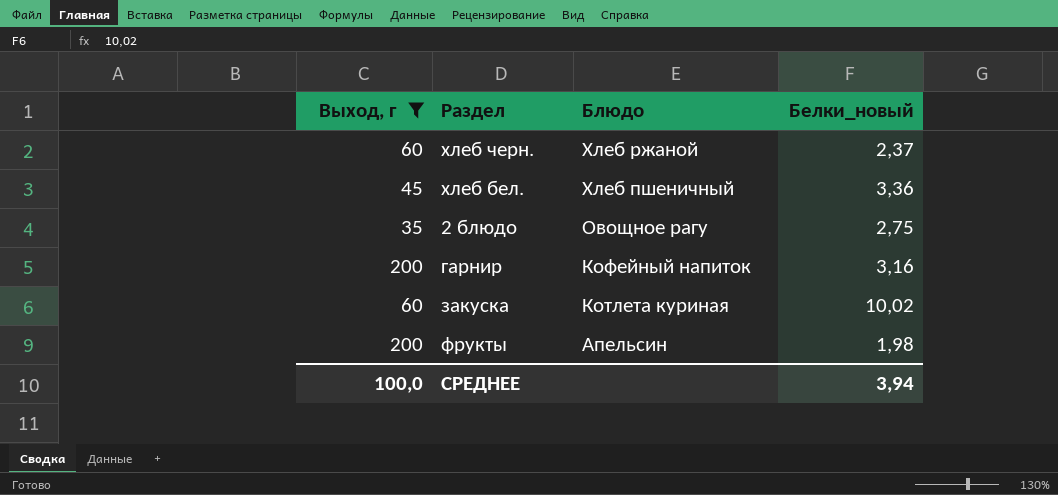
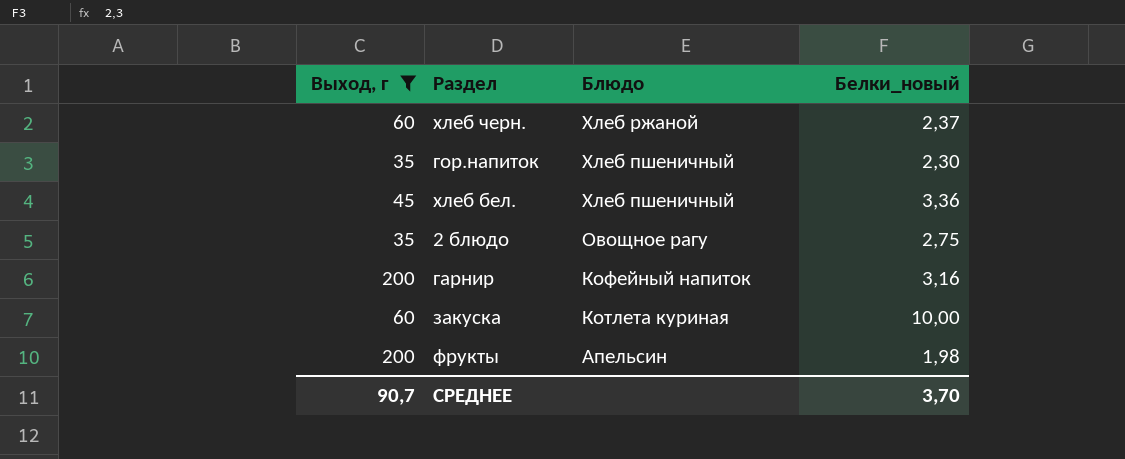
row гор.напиток: none -> 35 | Хлеб пшеничный | 2,30
закуска | Белки_новый: 10,02 -> 10,00
СРЕДНЕЕ | Выход, г: 100,0 -> 90,7
СРЕДНЕЕ | Белки_новый: 3,94 -> 3,70

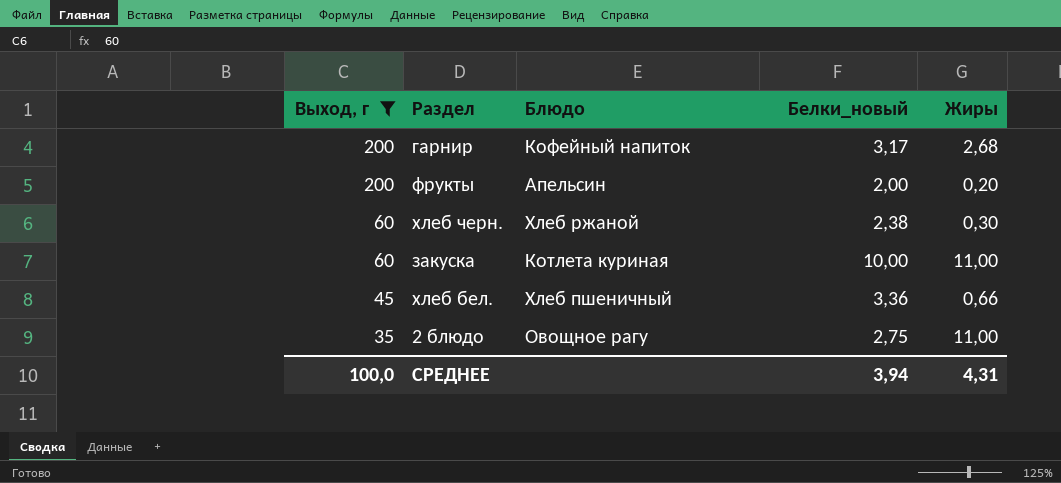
row order: Блюдо descending -> Выход, г descending
column Жиры | position: none -> 5
row гор.напиток: 35 | Хлеб пшеничный | 2,30 -> none
гарнир | Белки_новый: 3,16 -> 3,17
фрукты | Белки_новый: 1,98 -> 2,00
xлeб черн. | Белки_новый: 2,37 -> 2,38
СРЕДНЕЕ | Выход, г: 90,7 -> 100,0
СРЕДНЕЕ | Белки_новый: 3,70 -> 3,94

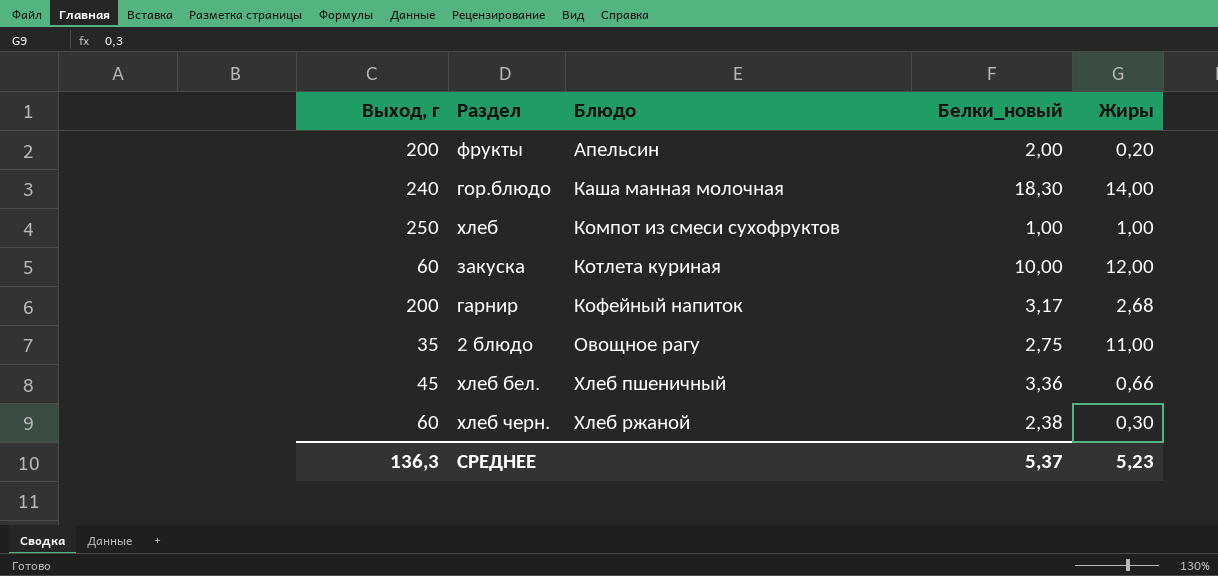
filter: Выход, г <= 200 -> none
row order: Выход, г descending -> Блюдо ascending
закуска | Жиры: 11,00 -> 12,00
СРЕДНЕЕ | Выход, г: 100,0 -> 136,3
СРЕДНЕЕ | Белки_новый: 3,94 -> 5,37
СРЕДНЕЕ | Жиры: 4,31 -> 5,23

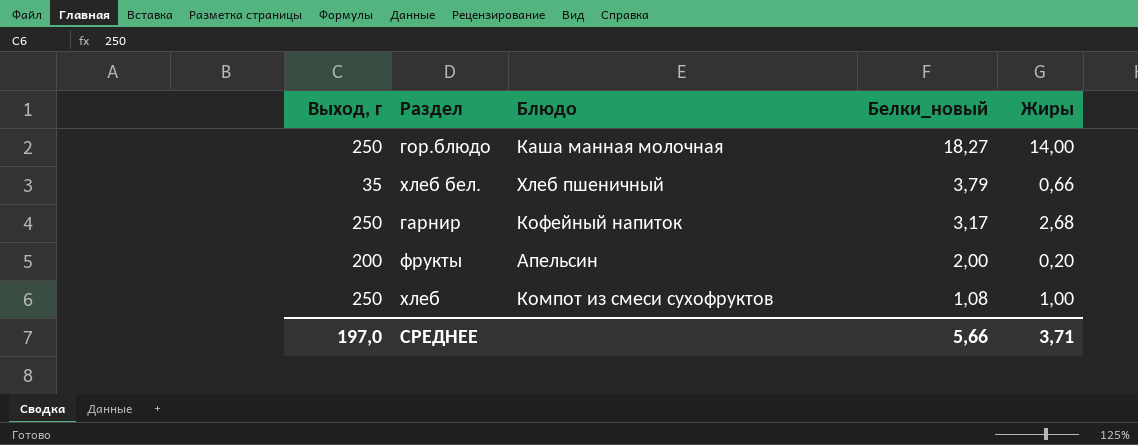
row order: Блюдо ascending -> Белки_новый descending
row закуска: 60 | Котлета куриная | 10,00 | 12,00 -> none
row 2 блюдо: 35 | Овощное рагу | 2,75 | 11,00 -> none
row xлeб черн.: 60 | Хлеб ржаной | 2,38 | 0,30 -> none
гор.блюдо | Выход, г: 240 -> 250
гор.блюдо | Белки_новый: 18,30 -> 18,27
хлеб бел. | Выход, г: 45 -> 35
хлеб бел. | Белки_новый: 3,36 -> 3,79
гарнир | Выход, г: 200 -> 250
хлеб | Белки_новый: 1,00 -> 1,08
СРЕДНЕЕ | Выход, г: 136,3 -> 197,0
СРЕДНЕЕ | Белки_новый: 5,37 -> 5,66
СРЕДНЕЕ | Жиры: 5,23 -> 3,71

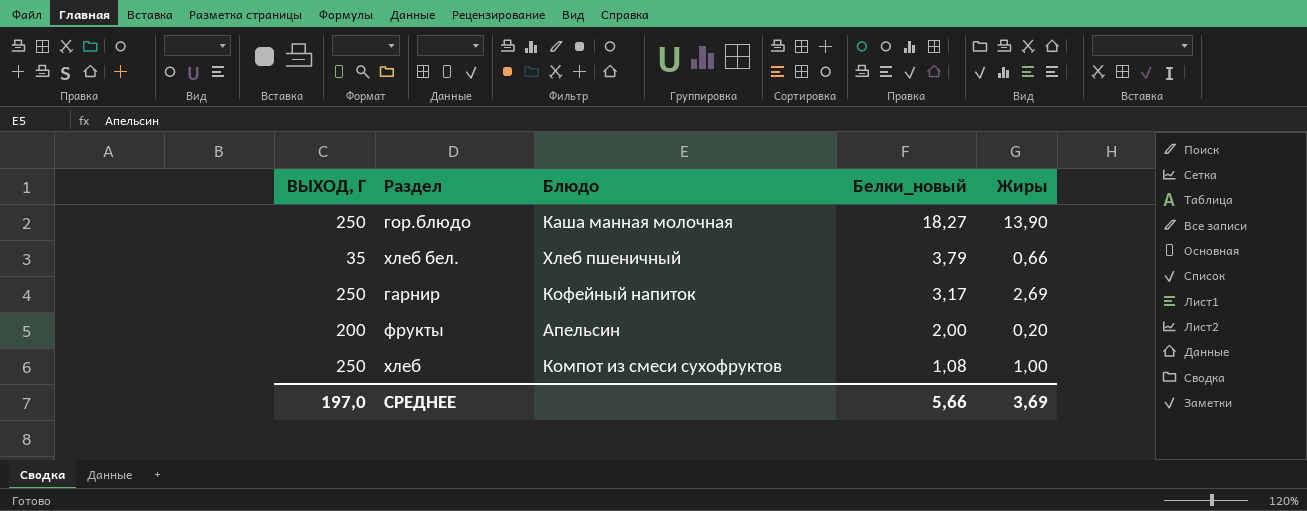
column name: Выход, г -> ВЫХОД, Г
гор.блюдо | Жиры: 14,00 -> 13,90
гарнир | Жиры: 2,68 -> 2,69
СРЕДНЕЕ | Жиры: 3,71 -> 3,69

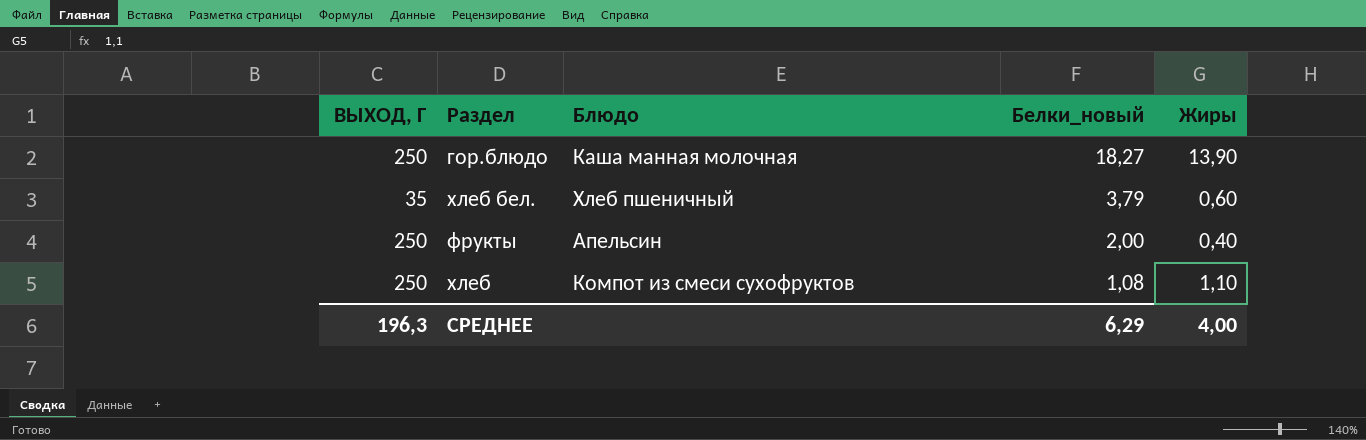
row гарнир: 250 | Кофейный напиток | 3,17 | 2,69 -> none
хлеб бел. | Жиры: 0,66 -> 0,60
фрукты | ВЫХОД, Г: 200 -> 250
фрукты | Жиры: 0,20 -> 0,40
хлеб | Жиры: 1,00 -> 1,10
СРЕДНЕЕ | ВЫХОД, Г: 197,0 -> 196,3
СРЕДНЕЕ | Белки_новый: 5,66 -> 6,29
СРЕДНЕЕ | Жиры: 3,69 -> 4,00

